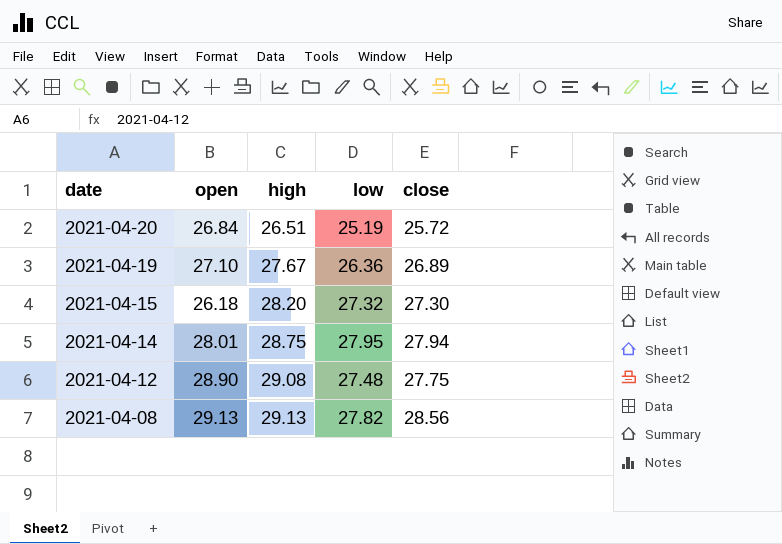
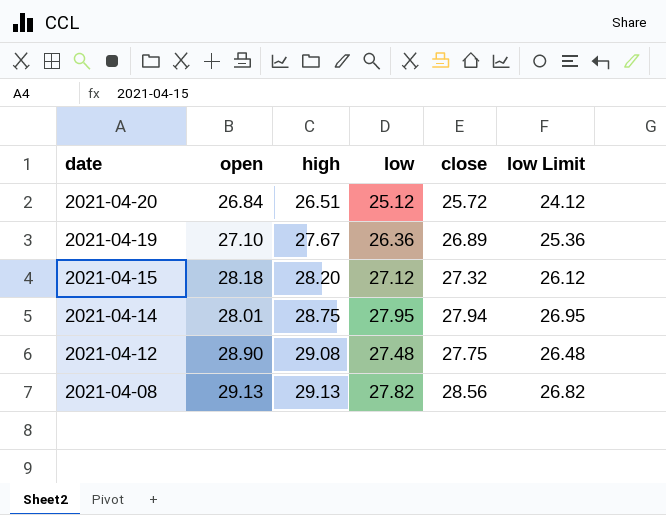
column low Limit | formula: none -> [low] - 1
2021-04-20 | low: 25.19 -> 25.12
2021-04-15 | open: 26.18 -> 28.18
2021-04-15 | low: 27.32 -> 27.12
2021-04-15 | close: 27.30 -> 27.32

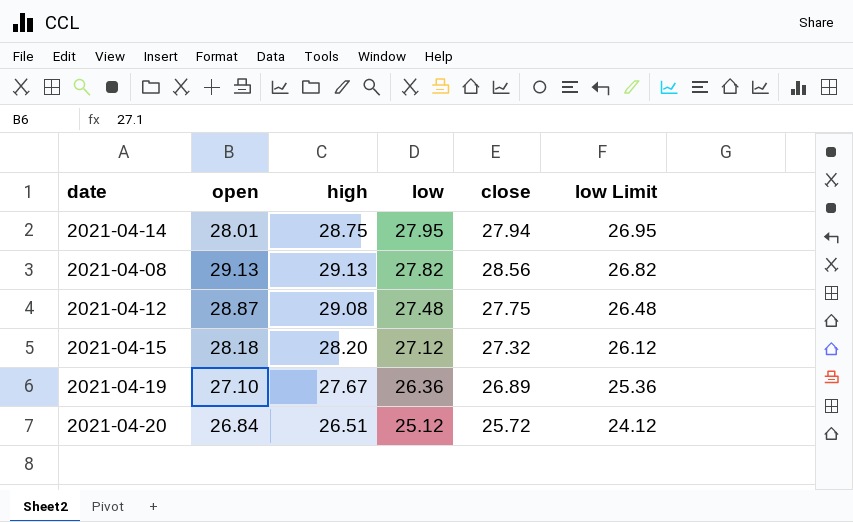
row order: date descending -> low descending
2021-04-12 | open: 28.90 -> 28.87

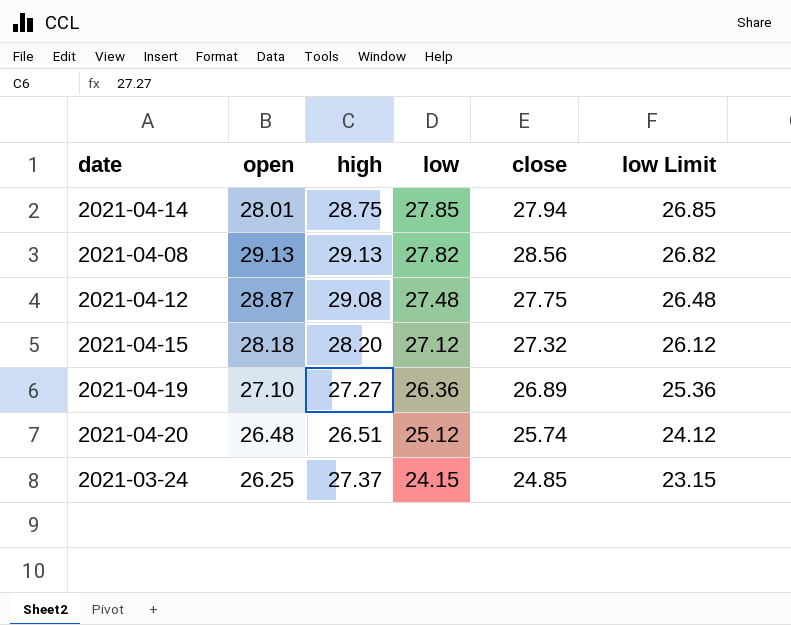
2021-04-14 | low: 27.95 -> 27.85
2021-04-14 | low Limit: 26.95 -> 26.85
2021-04-19 | high: 27.67 -> 27.27
2021-04-20 | open: 26.84 -> 26.48
2021-04-20 | close: 25.72 -> 25.74
row 2021-03-24: none -> 26.25 | 27.37 | 24.15 | 24.85 | 23.15

